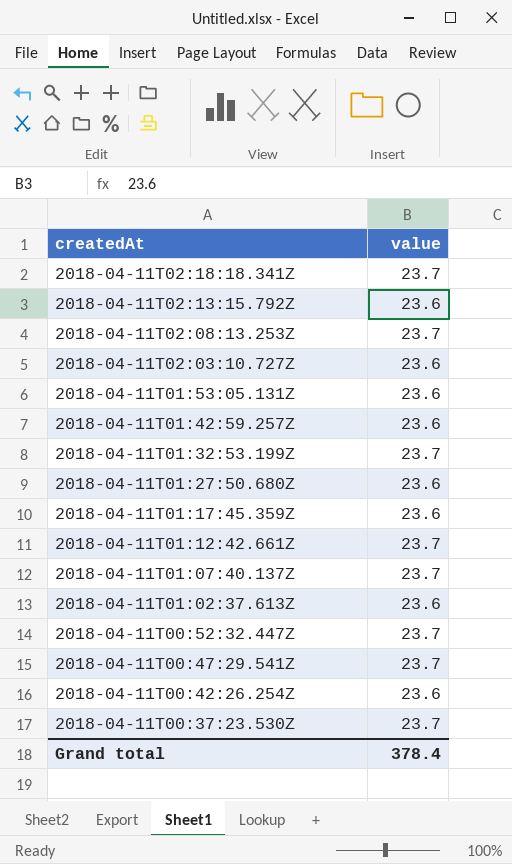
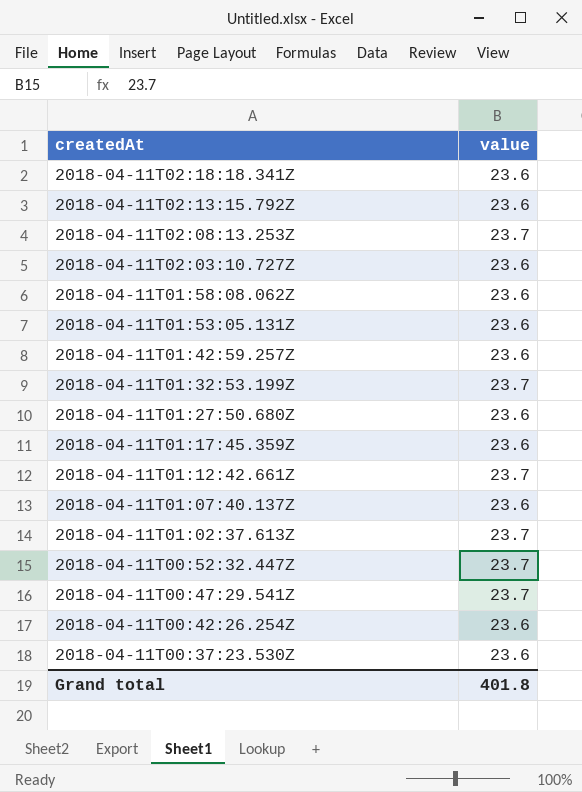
2018-04-11T02:18:18.341Z | value: 23.7 -> 23.6
row 2018-04-11T01:58:08.062Z: none -> 23.6
2018-04-11T01:07:40.137Z | value: 23.7 -> 23.6
2018-04-11T01:02:37.613Z | value: 23.6 -> 23.7
2018-04-11T00:37:23.530Z | value: 23.7 -> 23.6
Grand total | value: 378.4 -> 401.8

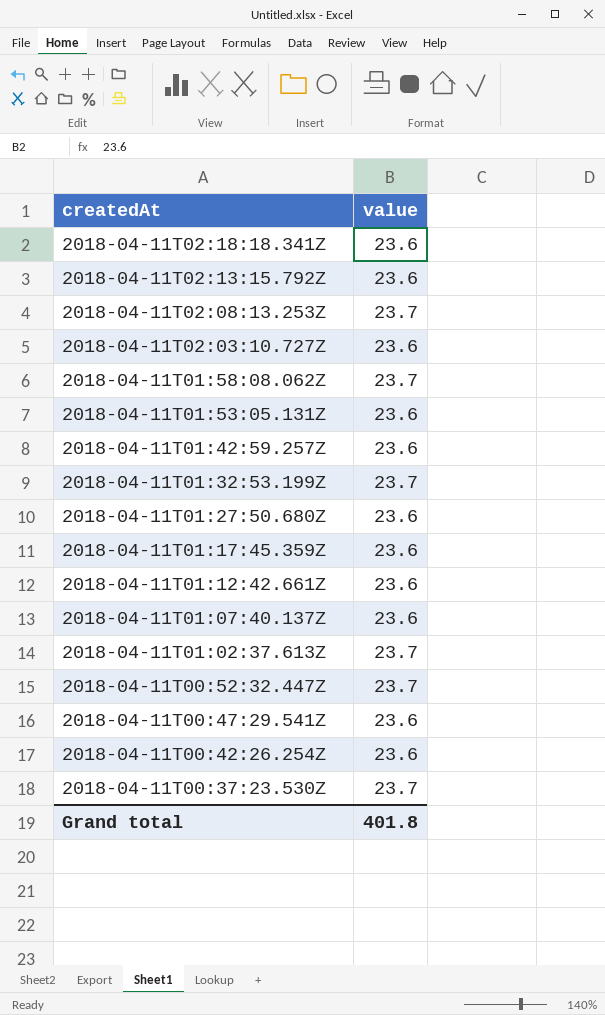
2018-04-11T01:58:08.062Z | value: 23.6 -> 23.7
2018-04-11T01:12:42.661Z | value: 23.7 -> 23.6
2018-04-11T00:47:29.541Z | value: 23.7 -> 23.6
2018-04-11T00:37:23.530Z | value: 23.6 -> 23.7

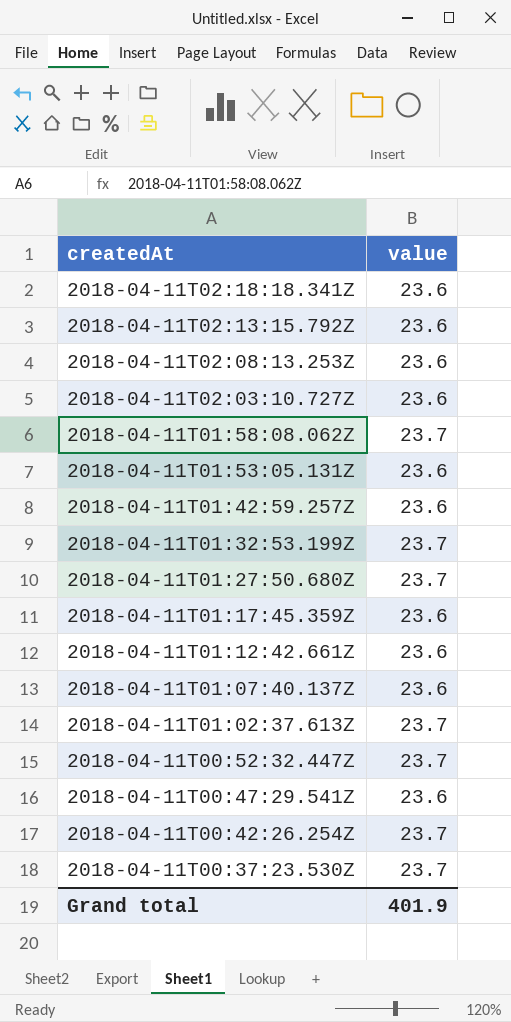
2018-04-11T02:08:13.253Z | value: 23.7 -> 23.6
2018-04-11T01:27:50.680Z | value: 23.6 -> 23.7
2018-04-11T00:42:26.254Z | value: 23.6 -> 23.7
Grand total | value: 401.8 -> 401.9

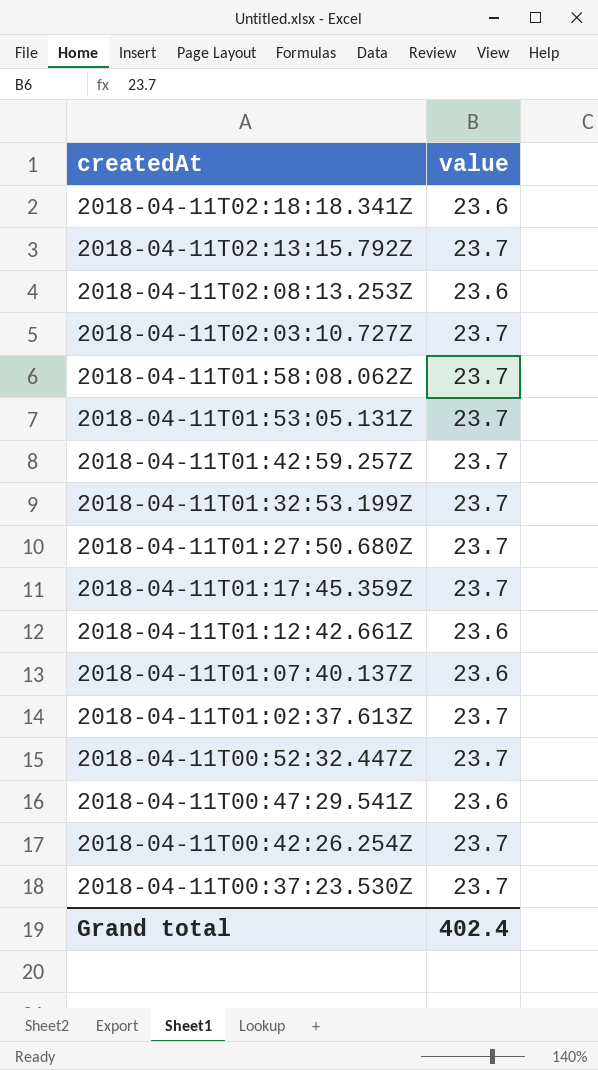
2018-04-11T02:13:15.792Z | value: 23.6 -> 23.7
2018-04-11T02:03:10.727Z | value: 23.6 -> 23.7
2018-04-11T01:53:05.131Z | value: 23.6 -> 23.7
2018-04-11T01:42:59.257Z | value: 23.6 -> 23.7
2018-04-11T01:17:45.359Z | value: 23.6 -> 23.7
Grand total | value: 401.9 -> 402.4

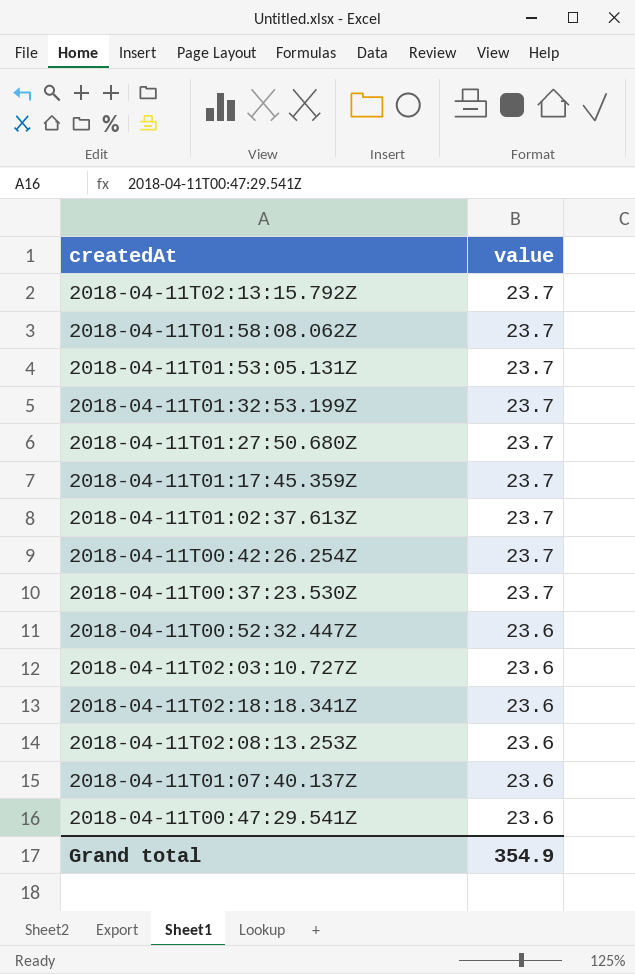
row order: createdAt descending -> value descending
row 2018-04-11T01:42:59.257Z: 23.7 -> none
row 2018-04-11T01:12:42.661Z: 23.6 -> none
2018-04-11T00:52:32.447Z | value: 23.7 -> 23.6
2018-04-11T02:03:10.727Z | value: 23.7 -> 23.6
Grand total | value: 402.4 -> 354.9

